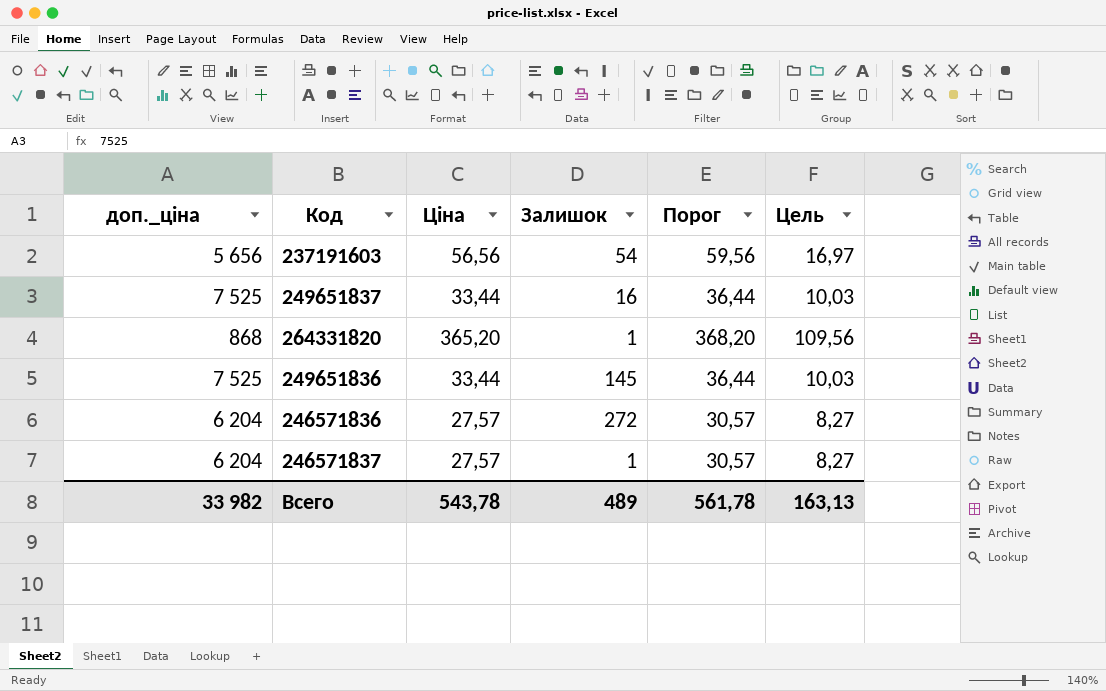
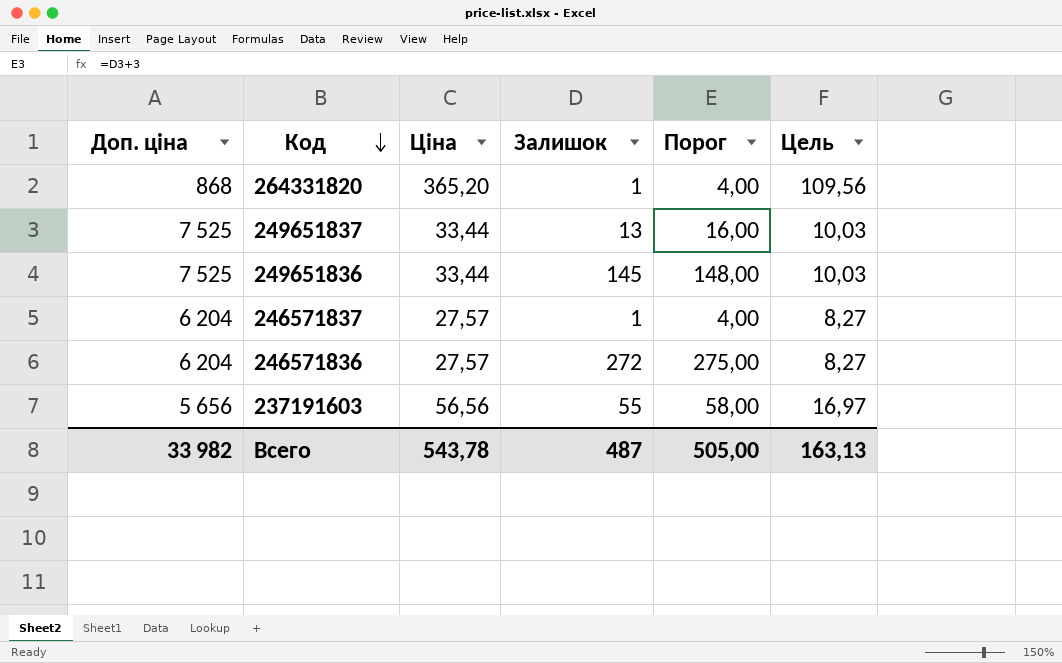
row order: none -> Код descending
column name: доп._ціна -> Доп. ціна
column Порог | formula: [Ціна] + 3 -> [Залишок] + 3
249651837 | Залишок: 16 -> 13
237191603 | Залишок: 54 -> 55
Всего | Залишок: 489 -> 487
Всего | Порог: 561,78 -> 505,00

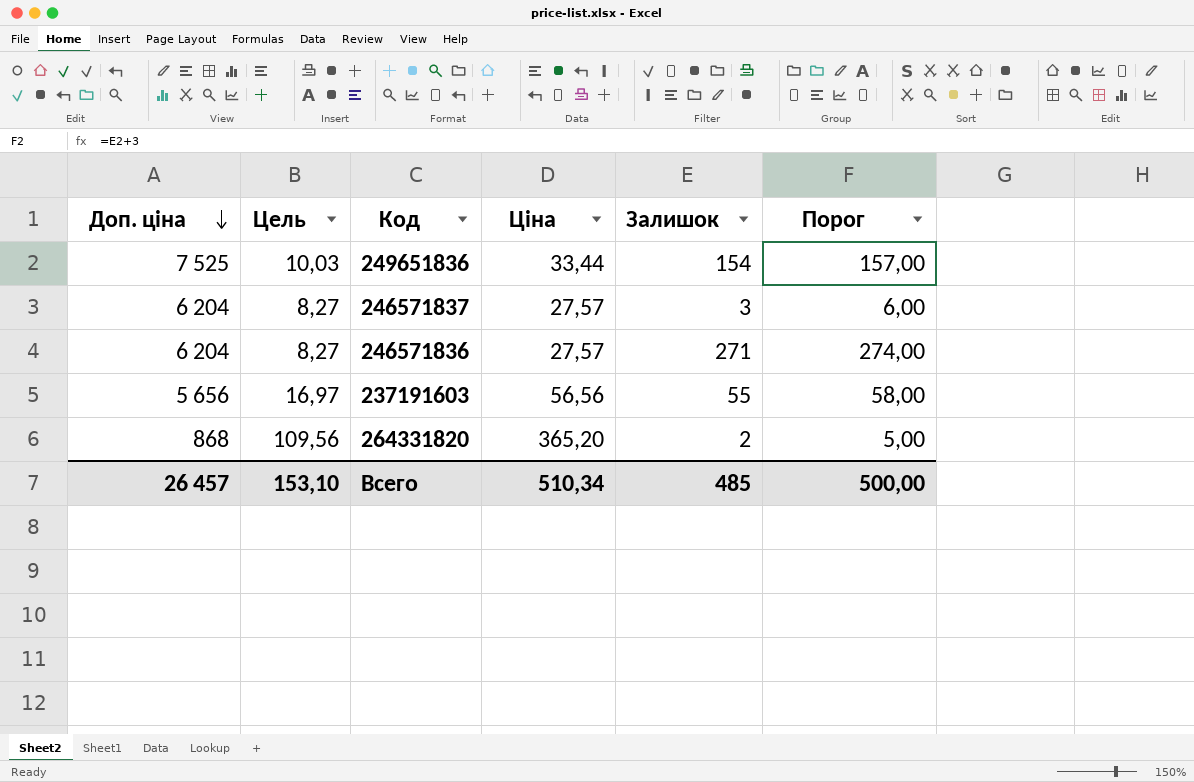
row order: Код descending -> Доп. ціна descending
column Цель | position: 6 -> 2
row 249651837: 7 525 | 33,44 | 13 | 16,00 | 10,03 -> none
249651836 | Залишок: 145 -> 154
249651836 | Порог: 148,00 -> 157,00
246571837 | Залишок: 1 -> 3
246571837 | Порог: 4,00 -> 6,00
246571836 | Залишок: 272 -> 271
246571836 | Порог: 275,00 -> 274,00
264331820 | Залишок: 1 -> 2
264331820 | Порог: 4,00 -> 5,00
Всего | Доп. ціна: 33 982 -> 26 457
Всего | Цель: 163,13 -> 153,10
Всего | Ціна: 543,78 -> 510,34
Всего | Залишок: 487 -> 485
Всего | Порог: 505,00 -> 500,00

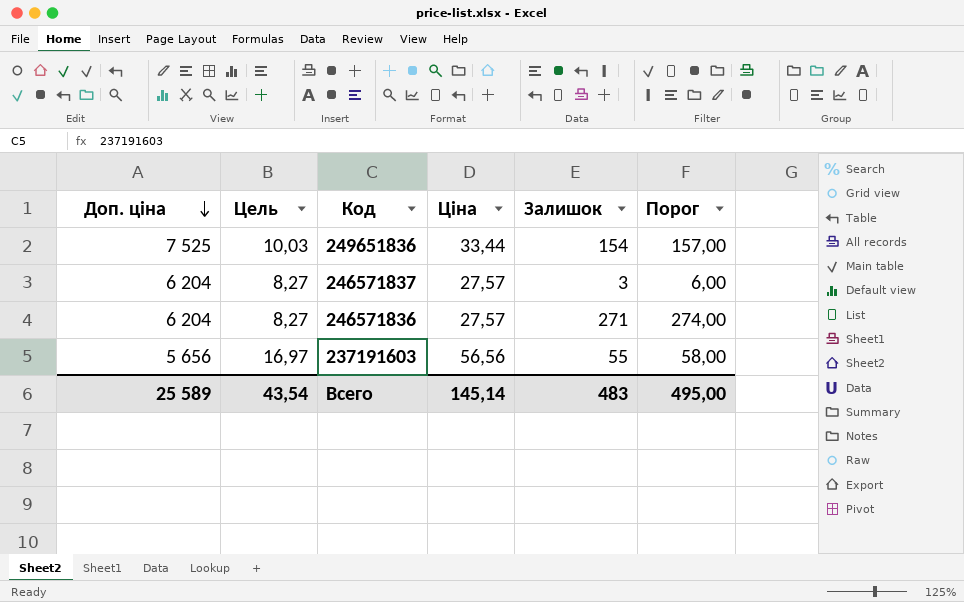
row 264331820: 868 | 109,56 | 365,20 | 2 | 5,00 -> none
Всего | Доп. ціна: 26 457 -> 25 589
Всего | Цель: 153,10 -> 43,54
Всего | Ціна: 510,34 -> 145,14
Всего | Залишок: 485 -> 483
Всего | Порог: 500,00 -> 495,00

